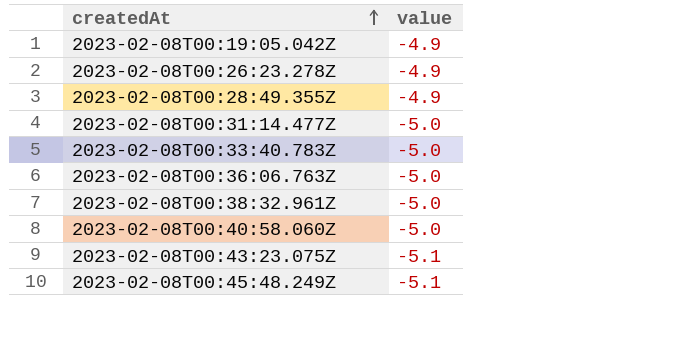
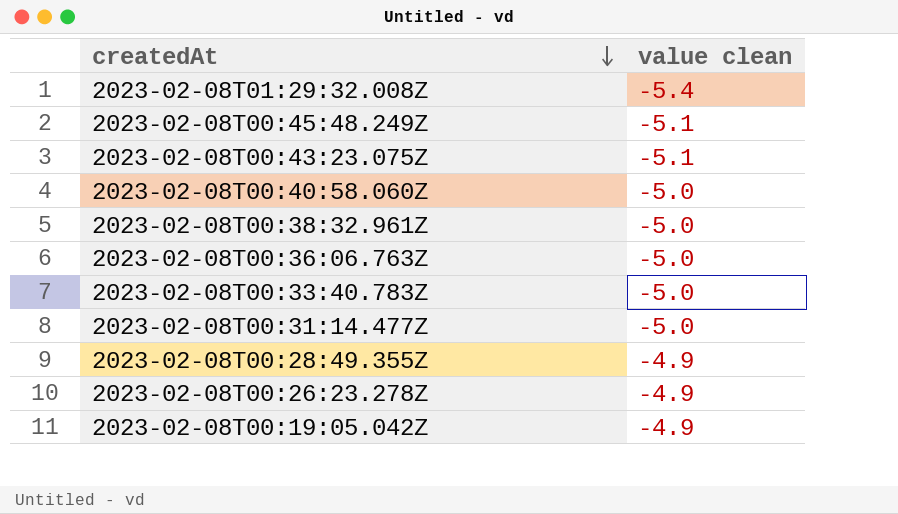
row order: createdAt ascending -> createdAt descending
column name: value -> value clean
row 2023-02-08T01:29:32.008Z: none -> -5.4

